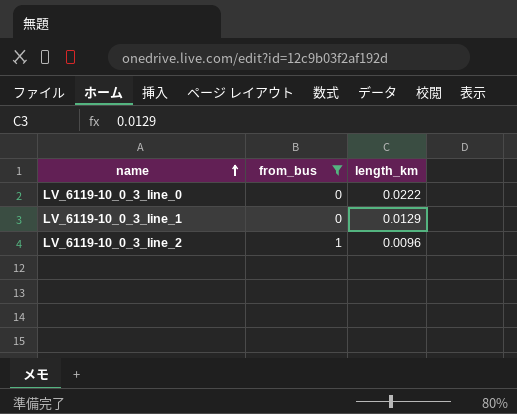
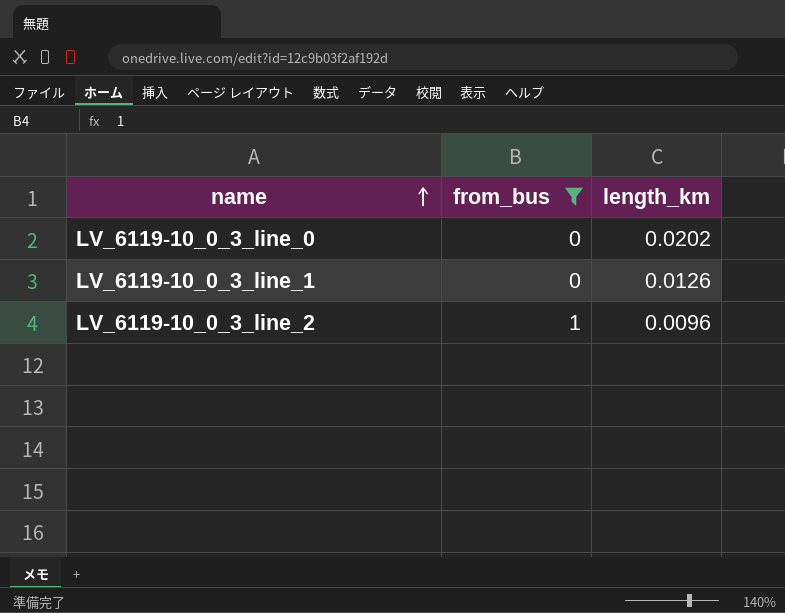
LV_6119-10_0_3_line_0 | length_km: 0.0222 -> 0.0202
LV_6119-10_0_3_line_1 | length_km: 0.0129 -> 0.0126

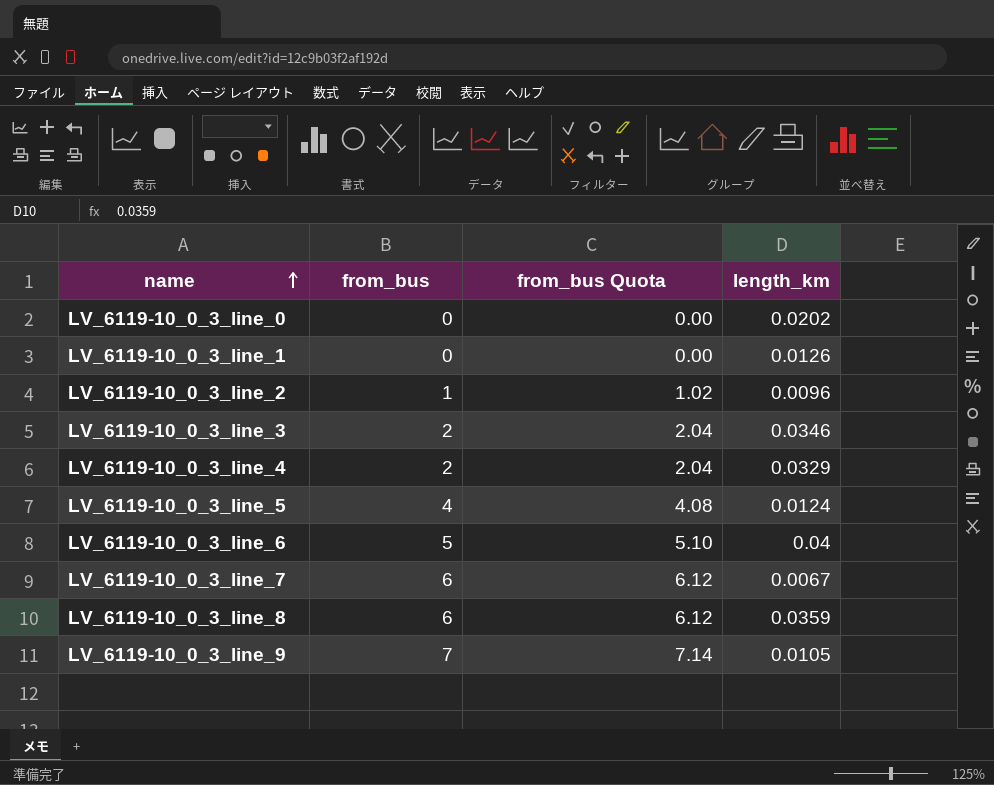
filter: from_bus <= 1 -> none
column from_bus Quota | formula: none -> [from_bus] * 1.02

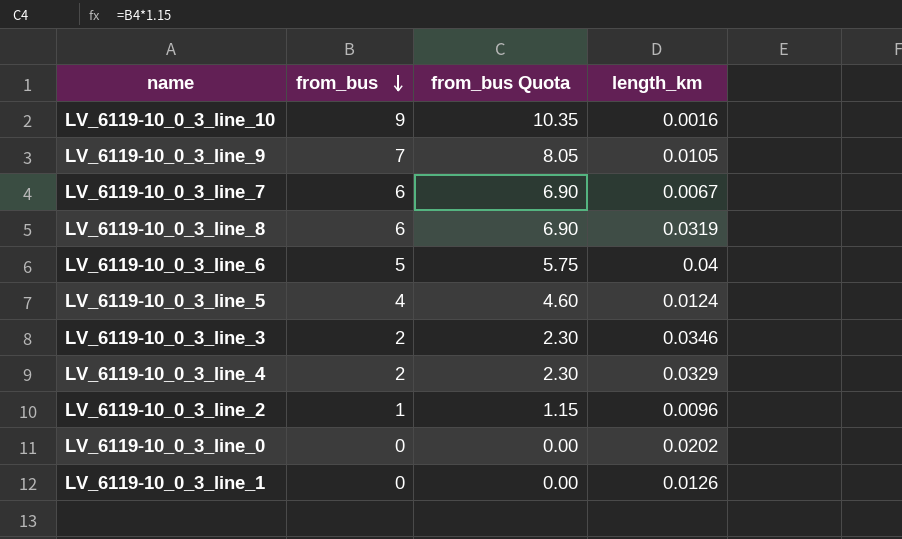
row order: name ascending -> from_bus descending
column from_bus Quota | formula: [from_bus] * 1.02 -> [from_bus] * 1.15
row LV_6119-10_0_3_line_10: none -> 9 | 10.35 | 0.0016
LV_6119-10_0_3_line_8 | length_km: 0.0359 -> 0.0319

